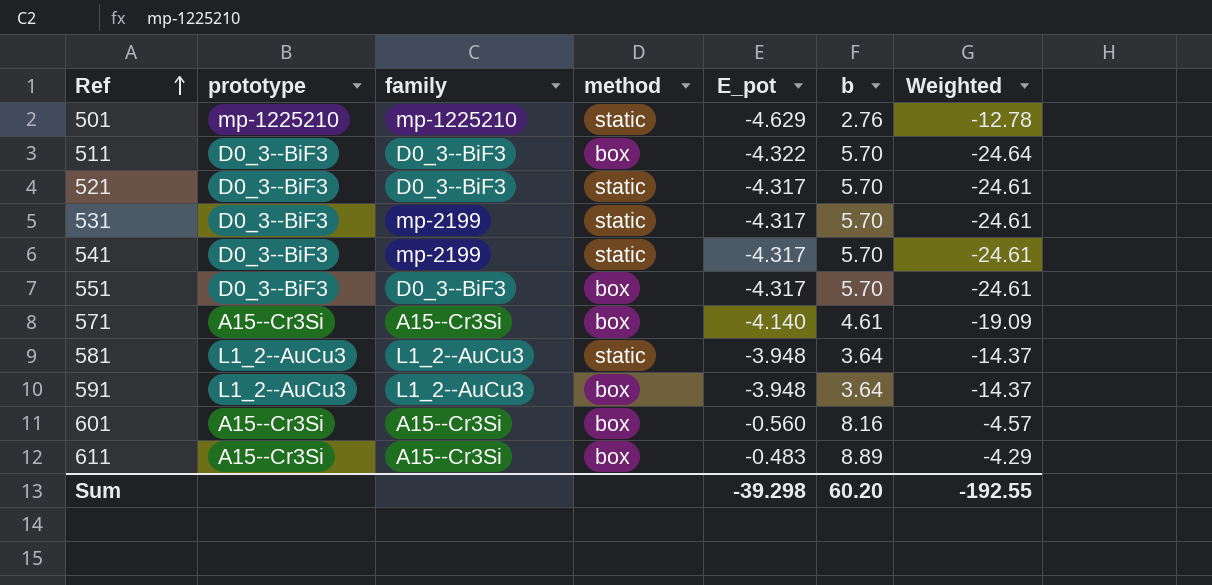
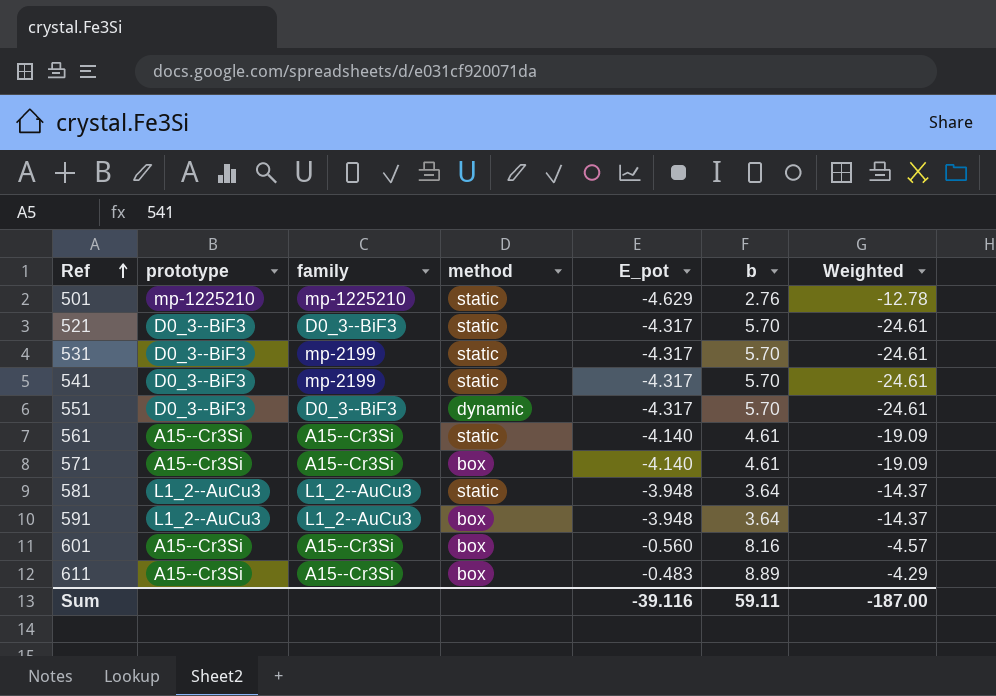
row 511: D0_3--BiF3 | D0_3--BiF3 | box | -4.322 | 5.70 | -24.64 -> none
551 | method: box -> dynamic
row 561: none -> A15--Cr3Si | A15--Cr3Si | static | -4.140 | 4.61 | -19.09
Sum | E_pot: -39.298 -> -39.116
Sum | b: 60.20 -> 59.11
Sum | Weighted: -192.55 -> -187.00

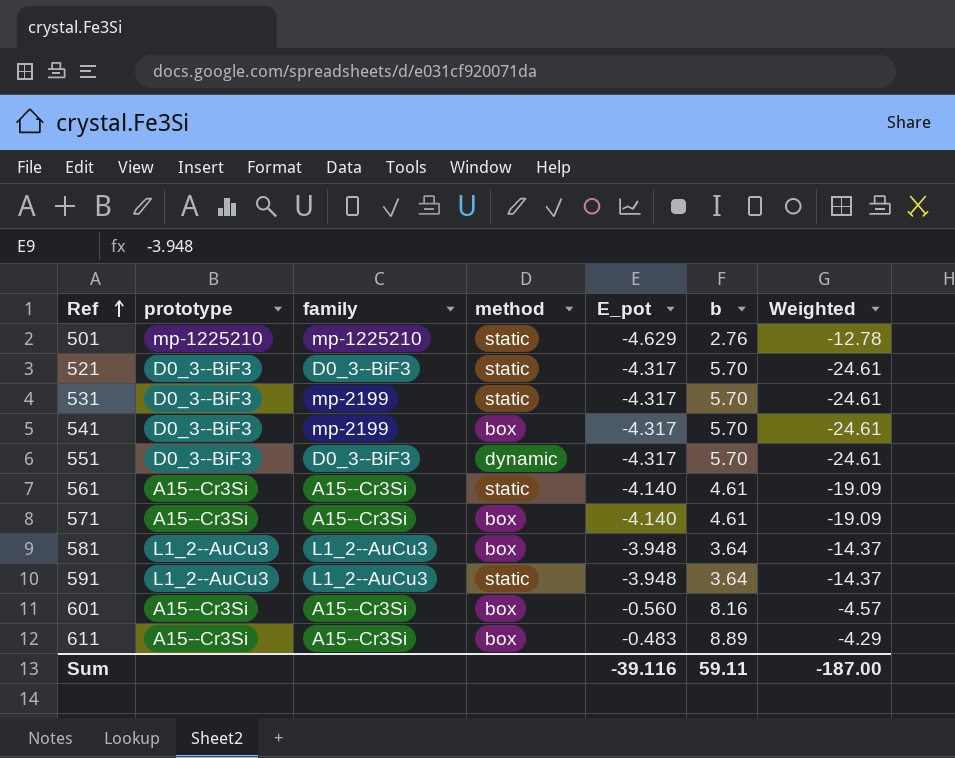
541 | method: static -> box
581 | method: static -> box
591 | method: box -> static

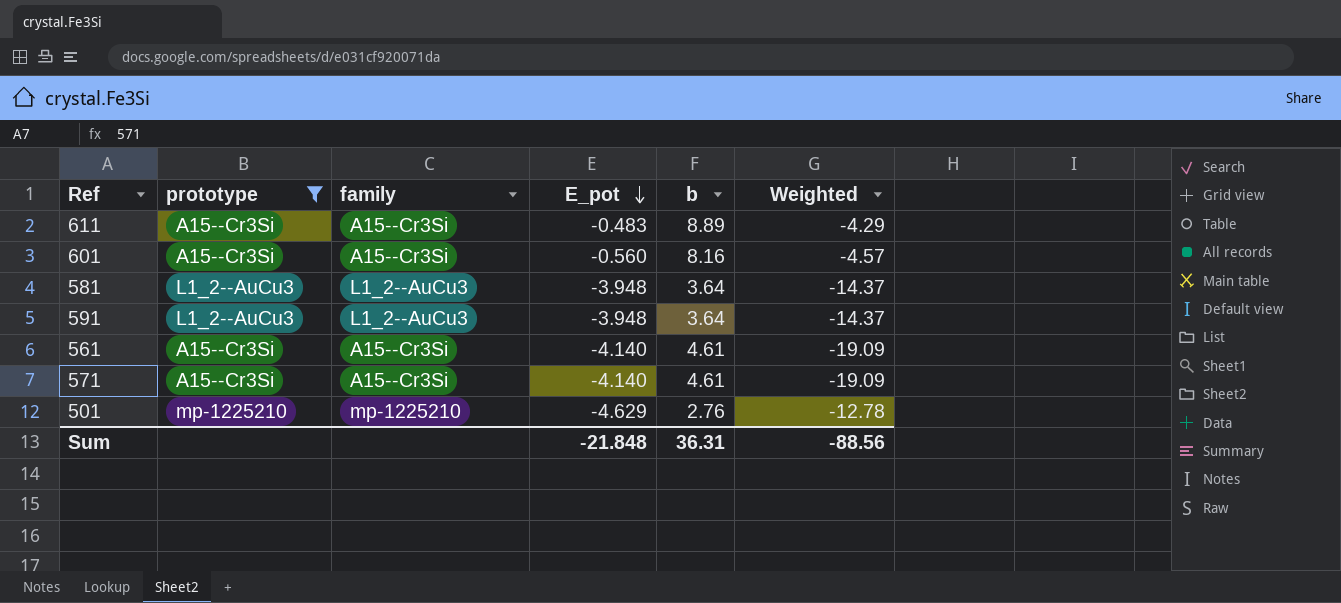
filter: none -> prototype != D0_3--BiF3
row order: Ref ascending -> E_pot descending
column method | position: 4 -> none
Sum | E_pot: -39.116 -> -21.848
Sum | b: 59.11 -> 36.31
Sum | Weighted: -187.00 -> -88.56

